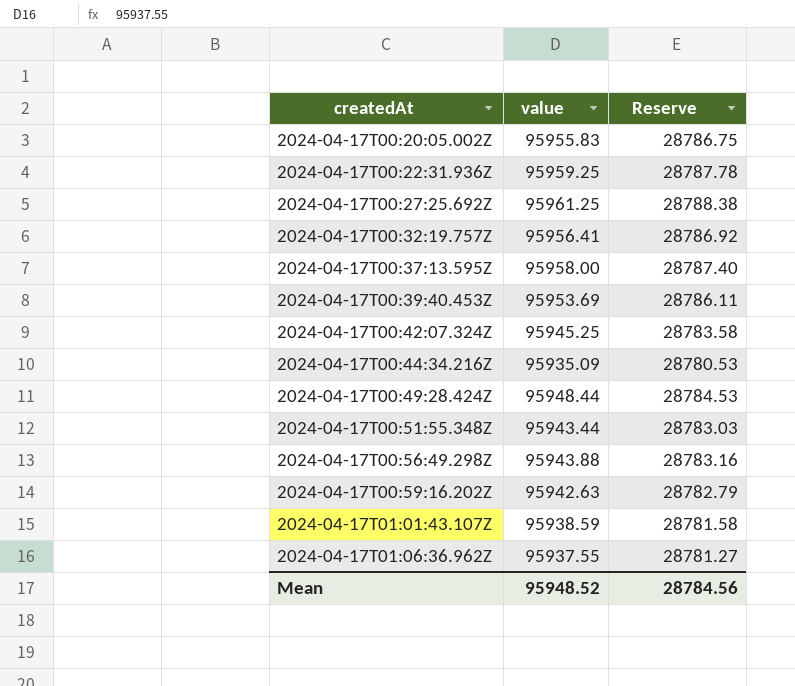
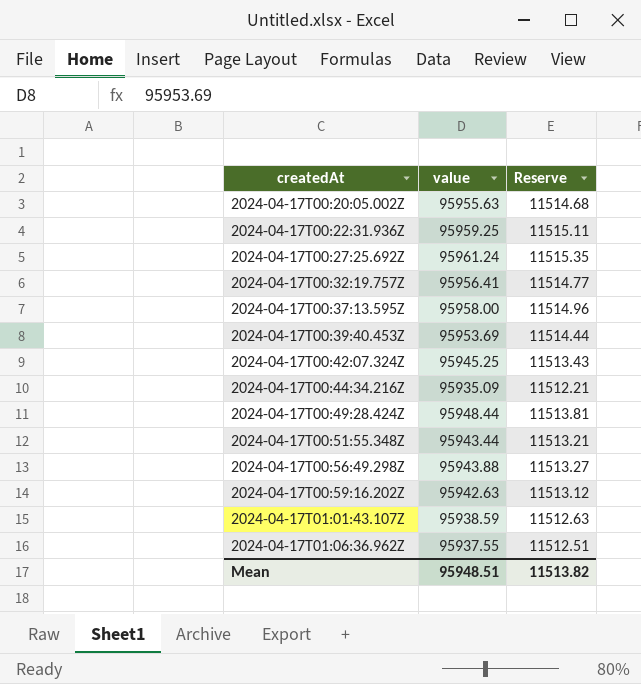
column Reserve | formula: [value] * 0.3 -> [value] * 0.12
2024-04-17T00:20:05.002Z | value: 95955.83 -> 95955.63
2024-04-17T00:27:25.692Z | value: 95961.25 -> 95961.24
Mean | value: 95948.52 -> 95948.51
Mean | Reserve: 28784.56 -> 11513.82

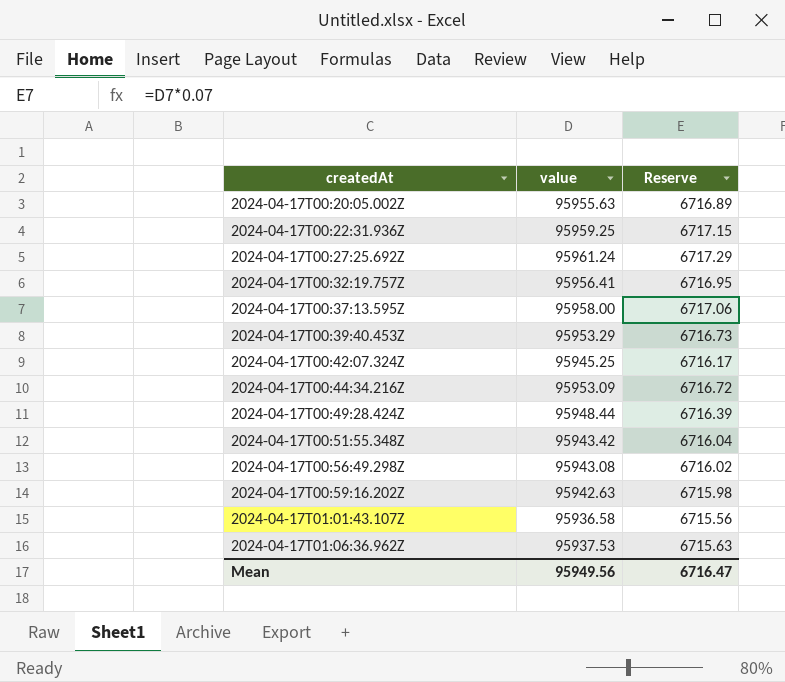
column Reserve | formula: [value] * 0.12 -> [value] * 0.07
2024-04-17T00:39:40.453Z | value: 95953.69 -> 95953.29
2024-04-17T00:44:34.216Z | value: 95935.09 -> 95953.09
2024-04-17T00:51:55.348Z | value: 95943.44 -> 95943.42
2024-04-17T00:56:49.298Z | value: 95943.88 -> 95943.08
2024-04-17T01:01:43.107Z | value: 95938.59 -> 95936.58
2024-04-17T01:06:36.962Z | value: 95937.55 -> 95937.53
Mean | value: 95948.51 -> 95949.56
Mean | Reserve: 11513.82 -> 6716.47

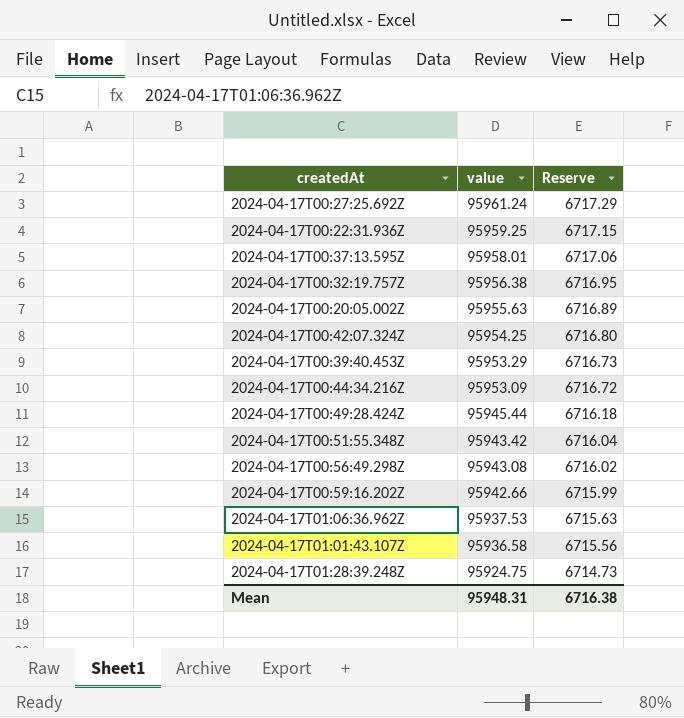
row order: createdAt ascending -> value descending
2024-04-17T00:37:13.595Z | value: 95958.00 -> 95958.01
2024-04-17T00:32:19.757Z | value: 95956.41 -> 95956.38
2024-04-17T00:42:07.324Z | value: 95945.25 -> 95954.25
2024-04-17T00:42:07.324Z | Reserve: 6716.17 -> 6716.80
2024-04-17T00:49:28.424Z | value: 95948.44 -> 95945.44
2024-04-17T00:49:28.424Z | Reserve: 6716.39 -> 6716.18
2024-04-17T00:59:16.202Z | value: 95942.63 -> 95942.66
2024-04-17T00:59:16.202Z | Reserve: 6715.98 -> 6715.99
row 2024-04-17T01:28:39.248Z: none -> 95924.75 | 6714.73
Mean | value: 95949.56 -> 95948.31
Mean | Reserve: 6716.47 -> 6716.38

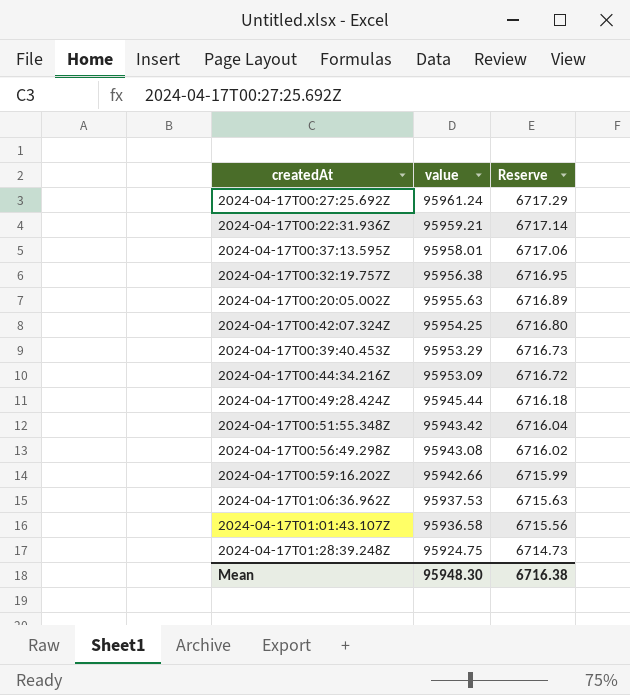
2024-04-17T00:22:31.936Z | value: 95959.25 -> 95959.21
2024-04-17T00:22:31.936Z | Reserve: 6717.15 -> 6717.14
Mean | value: 95948.31 -> 95948.30

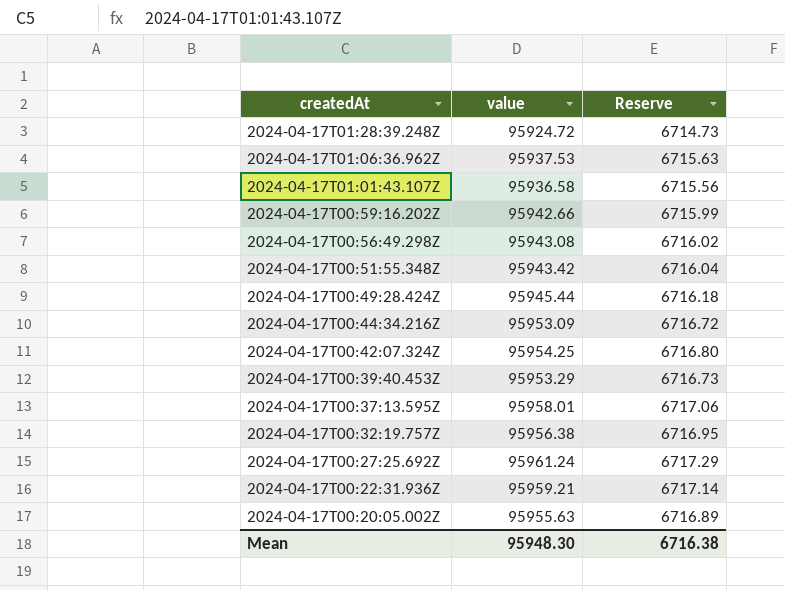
row order: value descending -> createdAt descending
2024-04-17T01:28:39.248Z | value: 95924.75 -> 95924.72

